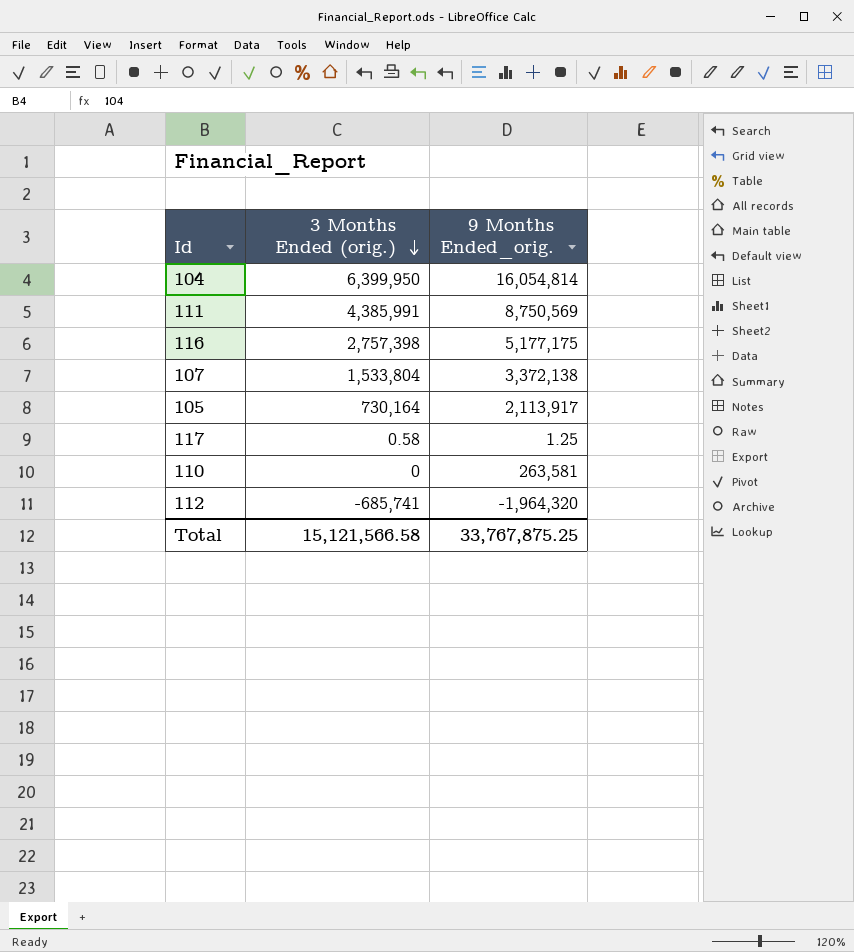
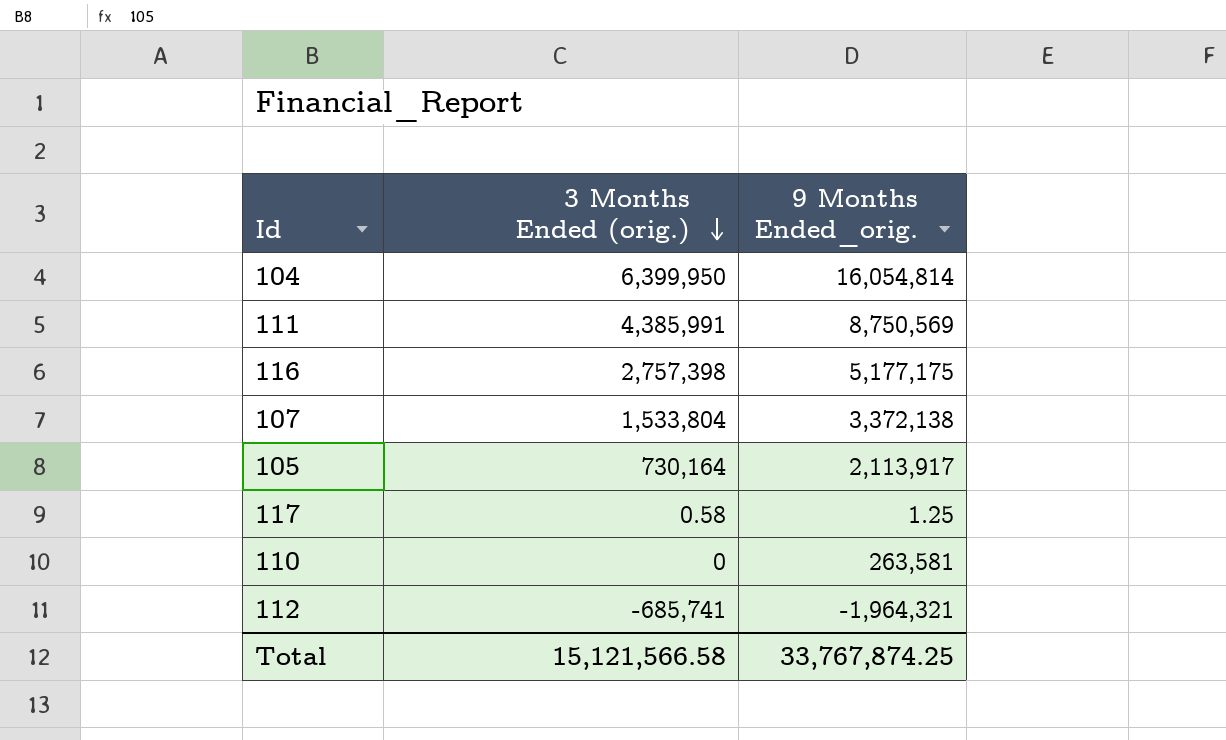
112 | 9 Months Ended_orig.: -1,964,320 -> -1,964,321
Total | 9 Months Ended_orig.: 33,767,875.25 -> 33,767,874.25

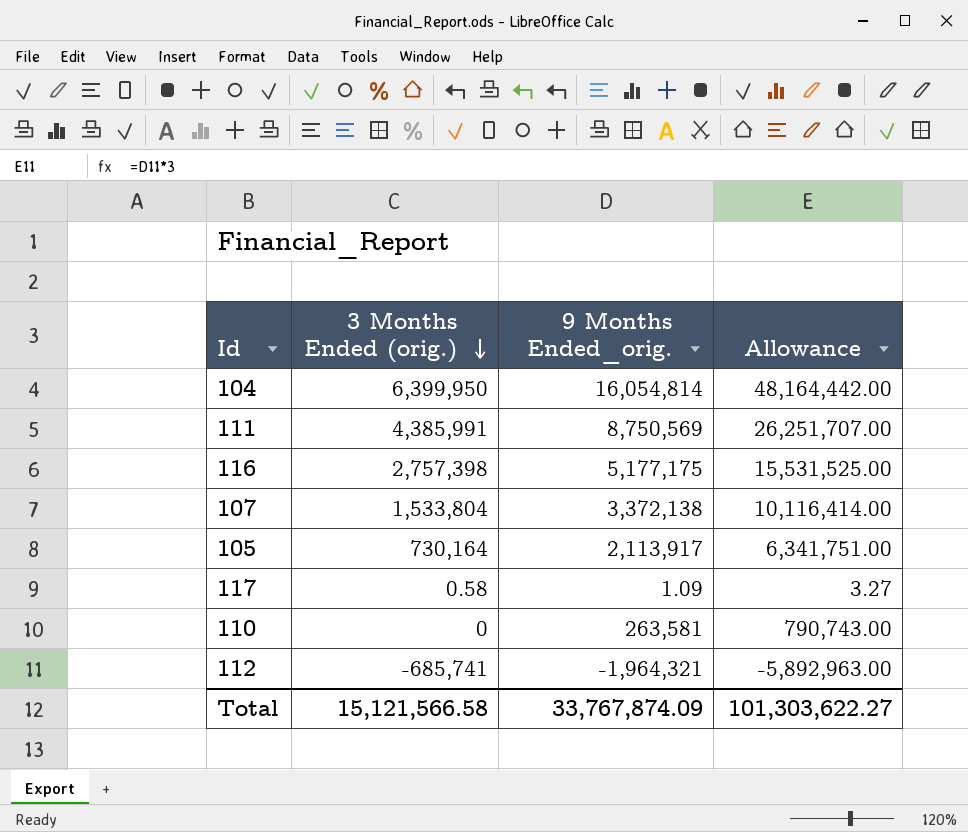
column Allowance | formula: none -> [9 Months Ended_orig.] * 3
117 | 9 Months Ended_orig.: 1.25 -> 1.09
Total | 9 Months Ended_orig.: 33,767,874.25 -> 33,767,874.09

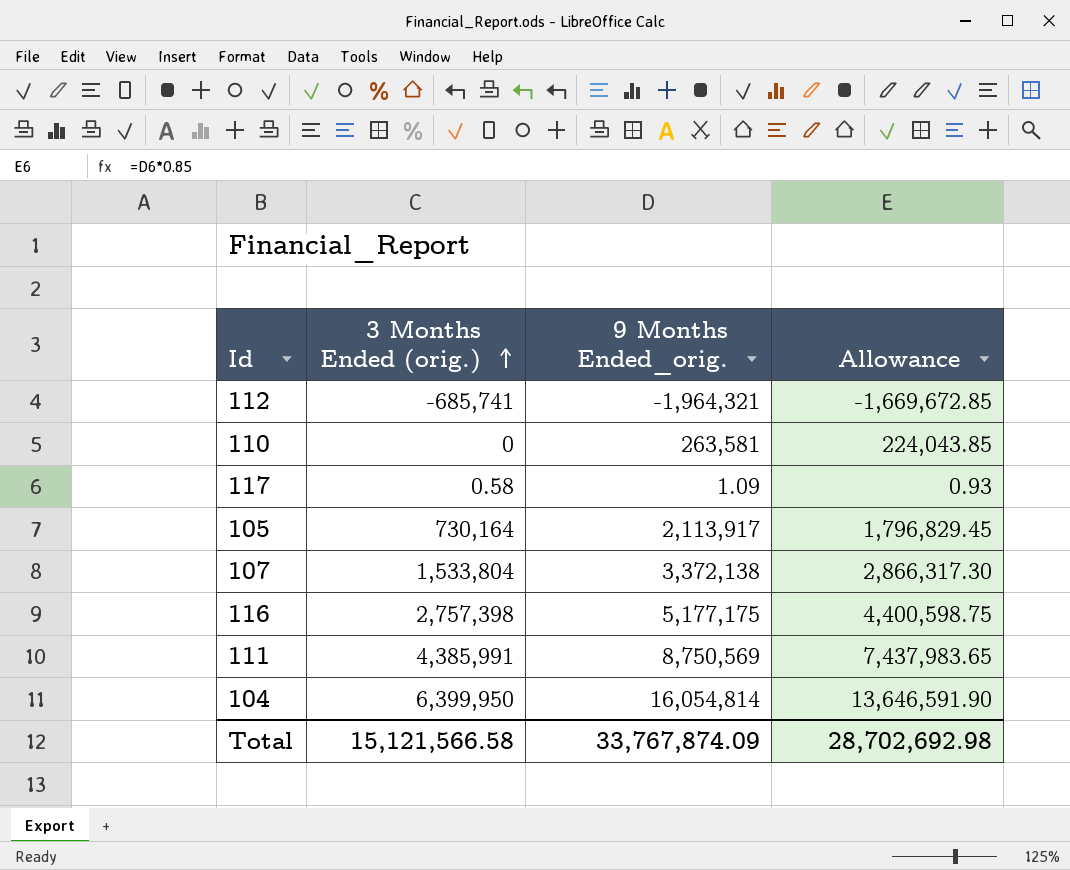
row order: 3 Months Ended (orig.) descending -> 3 Months Ended (orig.) ascending
column Allowance | formula: [9 Months Ended_orig.] * 3 -> [9 Months Ended_orig.] * 0.85
Total | Allowance: 101,303,622.27 -> 28,702,692.98

